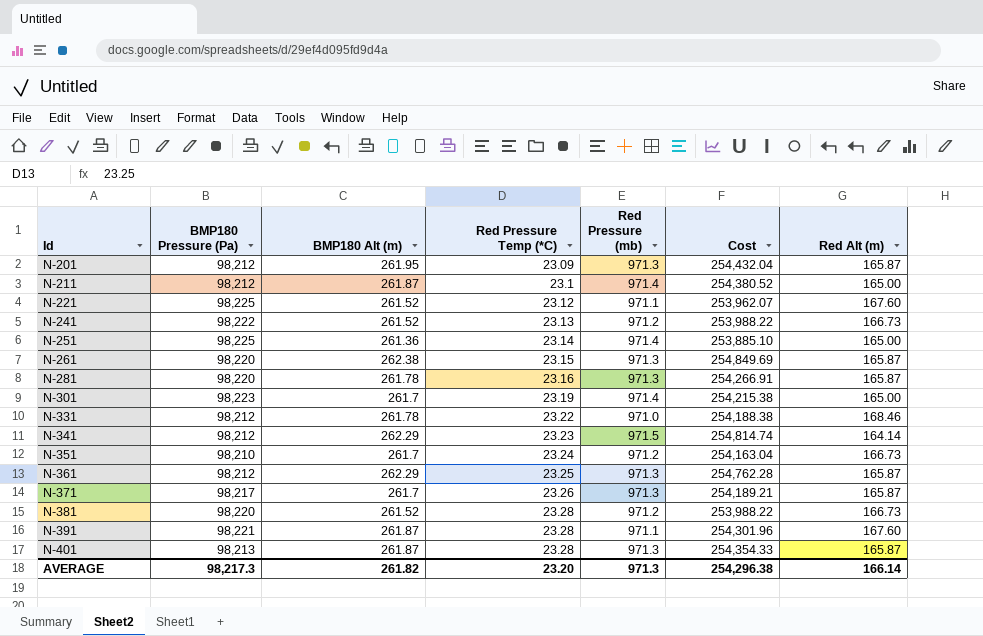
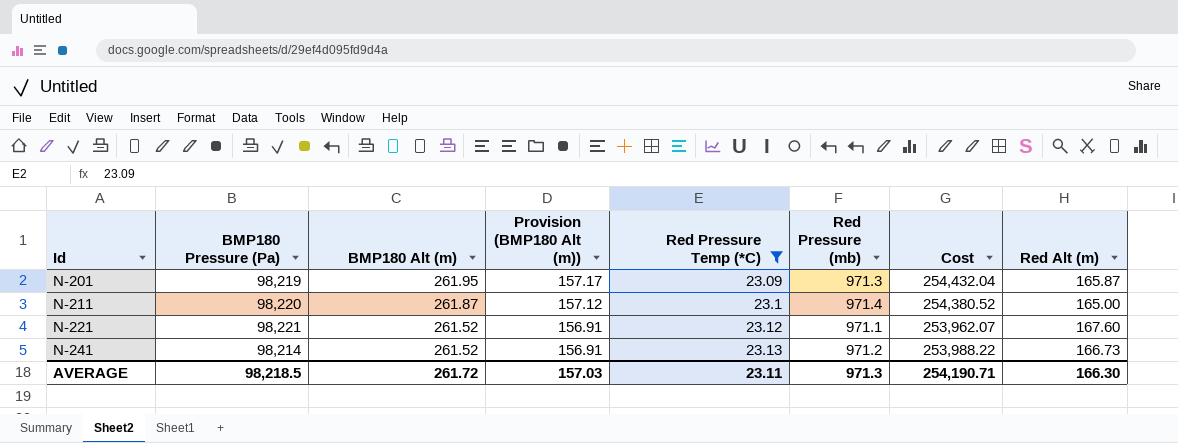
filter: none -> Red Pressure Temp (*C) <= 23.13
column Provision (BMP180 Alt (m)) | formula: none -> [BMP180 Alt (m)] * 0.6
N-201 | BMP180 Pressure (Pa): 98,212 -> 98,219
N-211 | BMP180 Pressure (Pa): 98,212 -> 98,220
N-221 | BMP180 Pressure (Pa): 98,225 -> 98,221
N-241 | BMP180 Pressure (Pa): 98,222 -> 98,214
AVERAGE | BMP180 Pressure (Pa): 98,217.3 -> 98,218.5
AVERAGE | BMP180 Alt (m): 261.82 -> 261.72
AVERAGE | Red Pressure Temp (*C): 23.20 -> 23.11
AVERAGE | Cost: 254,296.38 -> 254,190.71
AVERAGE | Red Alt (m): 166.14 -> 166.30

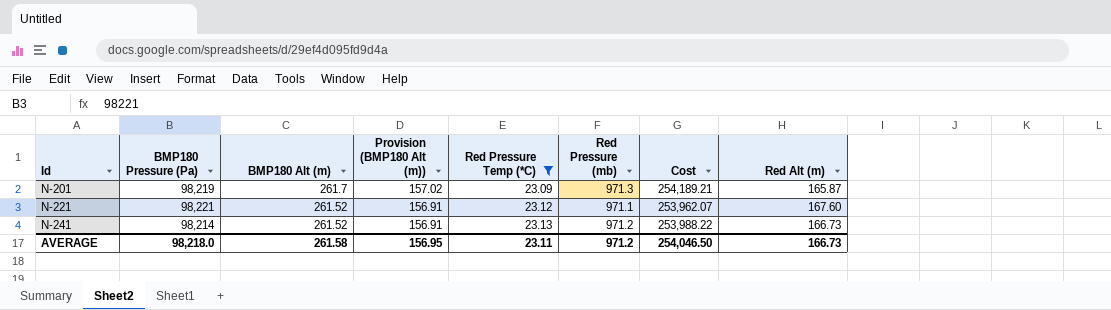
row N-211: 98,220 | 261.87 | 157.12 | 23.1 | 971.4 | 254,380.52 | 165.00 -> none
N-201 | BMP180 Alt (m): 261.95 -> 261.7
N-201 | Provision (BMP180 Alt (m)): 157.17 -> 157.02
N-201 | Cost: 254,432.04 -> 254,189.21
AVERAGE | BMP180 Pressure (Pa): 98,218.5 -> 98,218.0
AVERAGE | BMP180 Alt (m): 261.72 -> 261.58
AVERAGE | Provision (BMP180 Alt (m)): 157.03 -> 156.95
AVERAGE | Red Pressure (mb): 971.3 -> 971.2
AVERAGE | Cost: 254,190.71 -> 254,046.50
AVERAGE | Red Alt (m): 166.30 -> 166.73

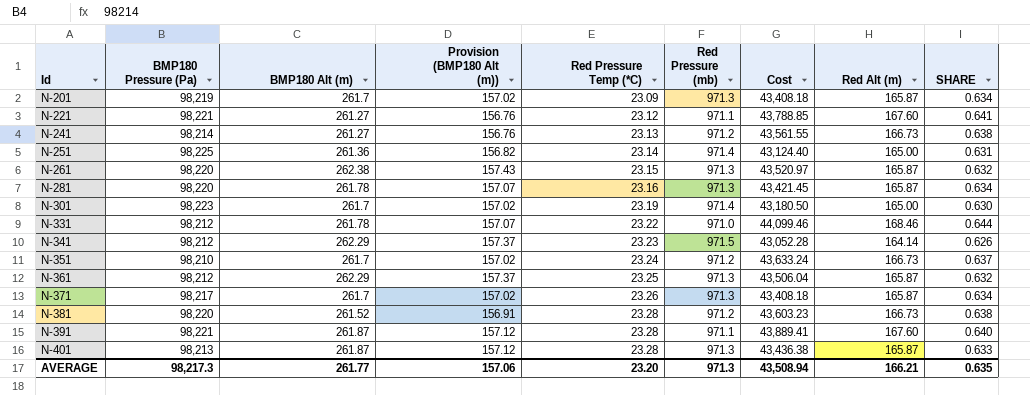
filter: Red Pressure Temp (*C) <= 23.13 -> none
column Cost | formula: [BMP180 Alt (m)] * [Red Pressure (mb)] -> [BMP180 Alt (m)] * [Red Alt (m)]
column SHARE | formula: none -> [Red Alt (m)] / [BMP180 Alt (m)]
N-221 | BMP180 Alt (m): 261.52 -> 261.27
N-221 | Provision (BMP180 Alt (m)): 156.91 -> 156.76
N-241 | BMP180 Alt (m): 261.52 -> 261.27
N-241 | Provision (BMP180 Alt (m)): 156.91 -> 156.76
AVERAGE | BMP180 Pressure (Pa): 98,218.0 -> 98,217.3
AVERAGE | BMP180 Alt (m): 261.58 -> 261.77
AVERAGE | Provision (BMP180 Alt (m)): 156.95 -> 157.06
AVERAGE | Red Pressure Temp (*C): 23.11 -> 23.20
AVERAGE | Red Pressure (mb): 971.2 -> 971.3
AVERAGE | Cost: 254,046.50 -> 43,508.94
AVERAGE | Red Alt (m): 166.73 -> 166.21

